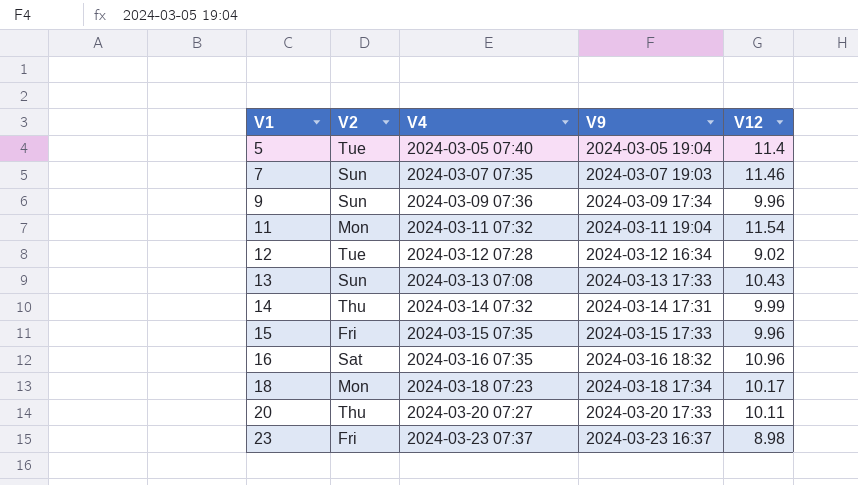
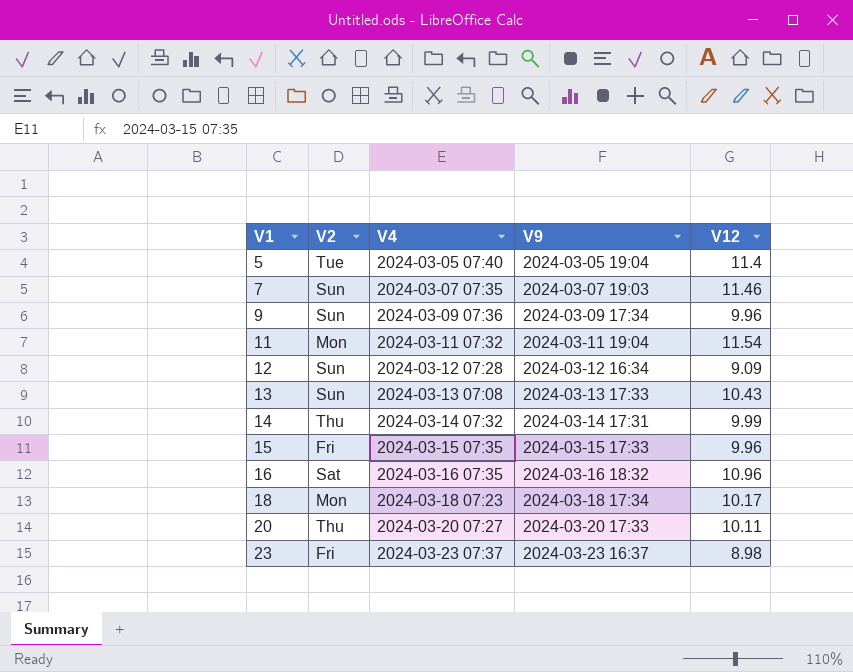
12 | V2: Tue -> Sun
12 | V12: 9.02 -> 9.09

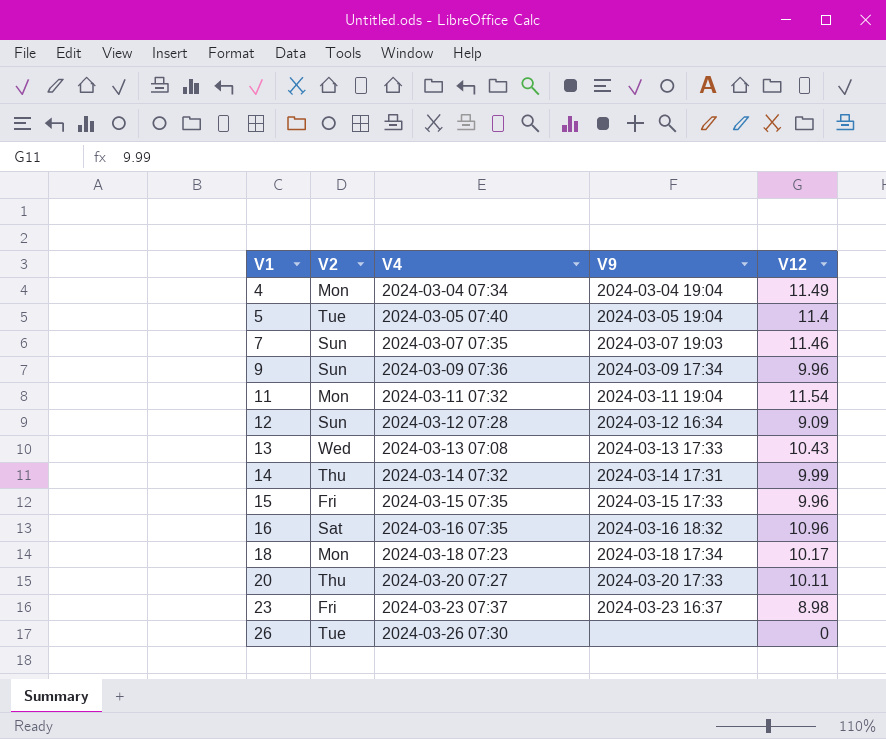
row 4: none -> Mon | 2024-03-04 07:34 | 2024-03-04 19:04 | 11.49
13 | V2: Sun -> Wed
row 26: none -> Tue | 2024-03-26 07:30 | none | 0

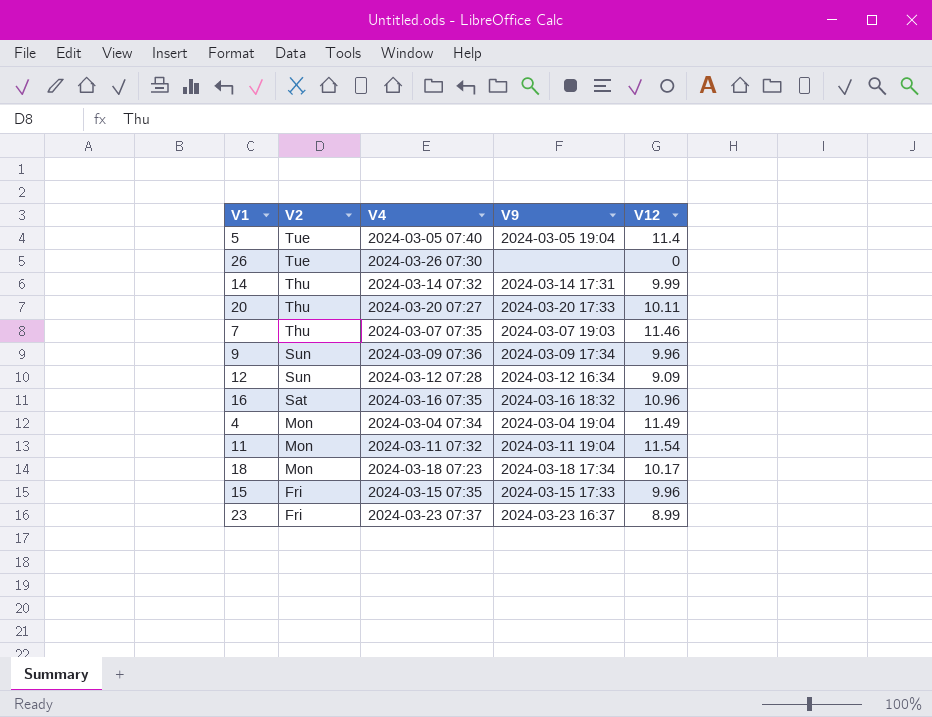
row order: V1 ascending -> V2 descending
row 13: Wed | 2024-03-13 07:08 | 2024-03-13 17:33 | 10.43 -> none
7 | V2: Sun -> Thu
23 | V12: 8.98 -> 8.99

